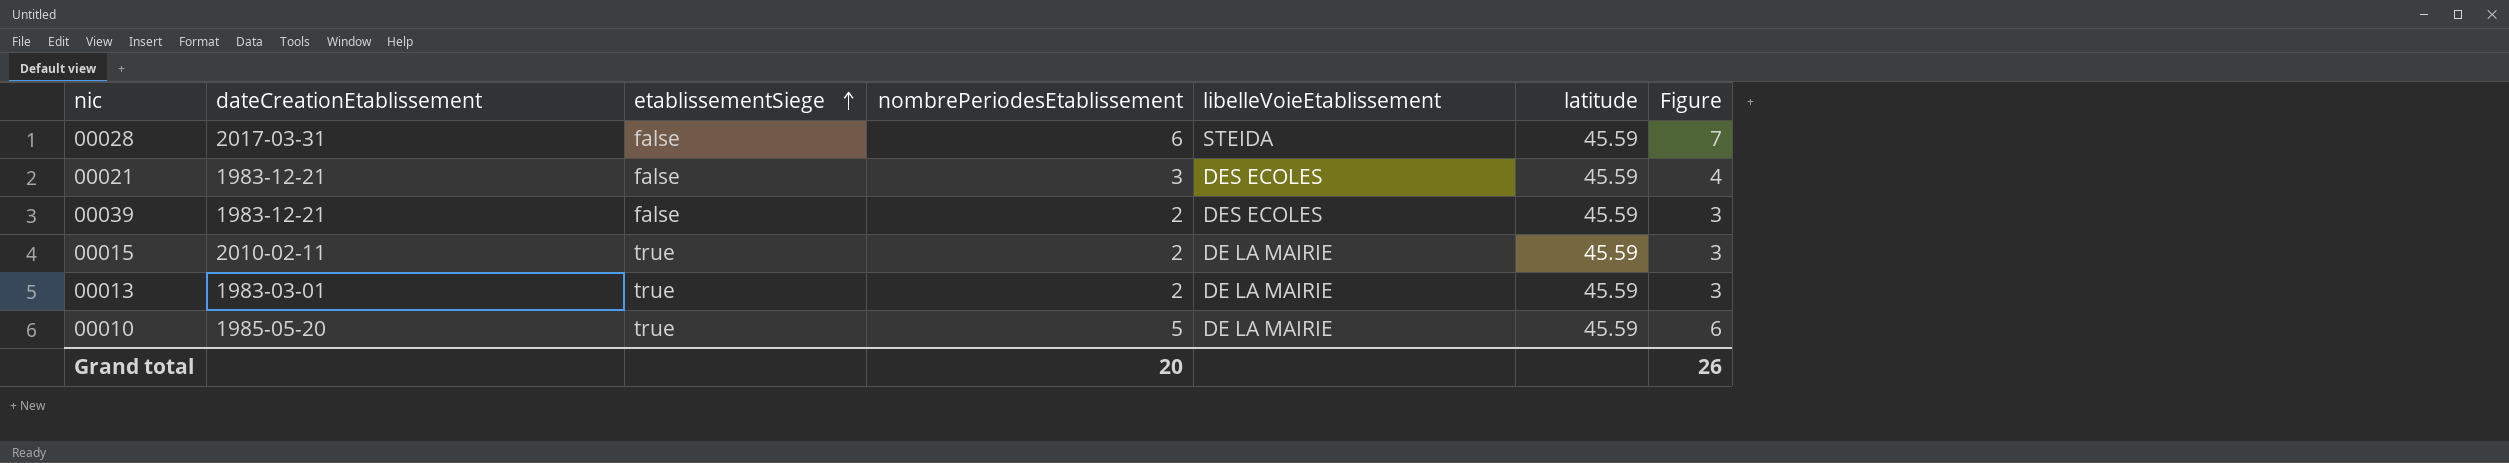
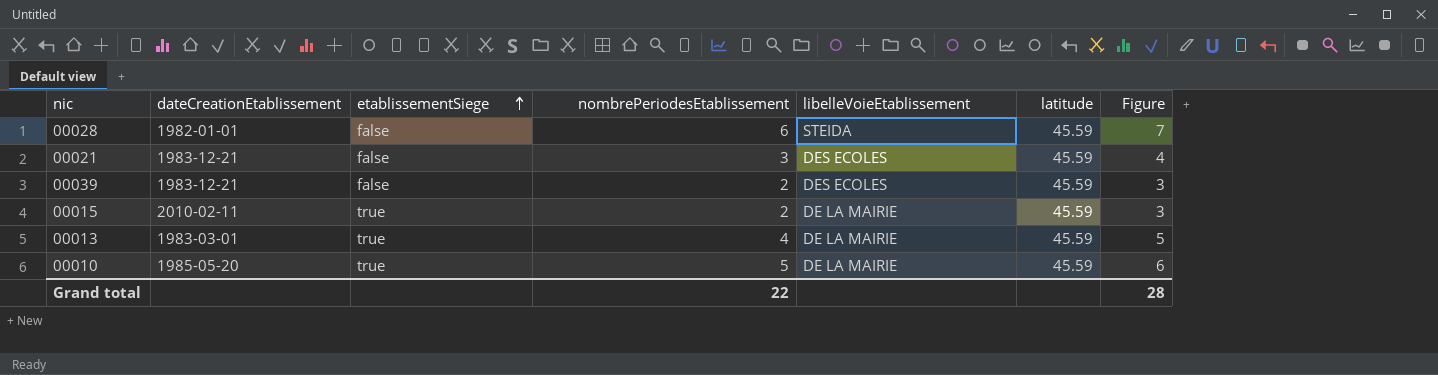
00028 | dateCreationEtablissement: 2017-03-31 -> 1982-01-01
00013 | nombrePeriodesEtablissement: 2 -> 4
00013 | Figure: 3 -> 5
Grand total | nombrePeriodesEtablissement: 20 -> 22
Grand total | Figure: 26 -> 28

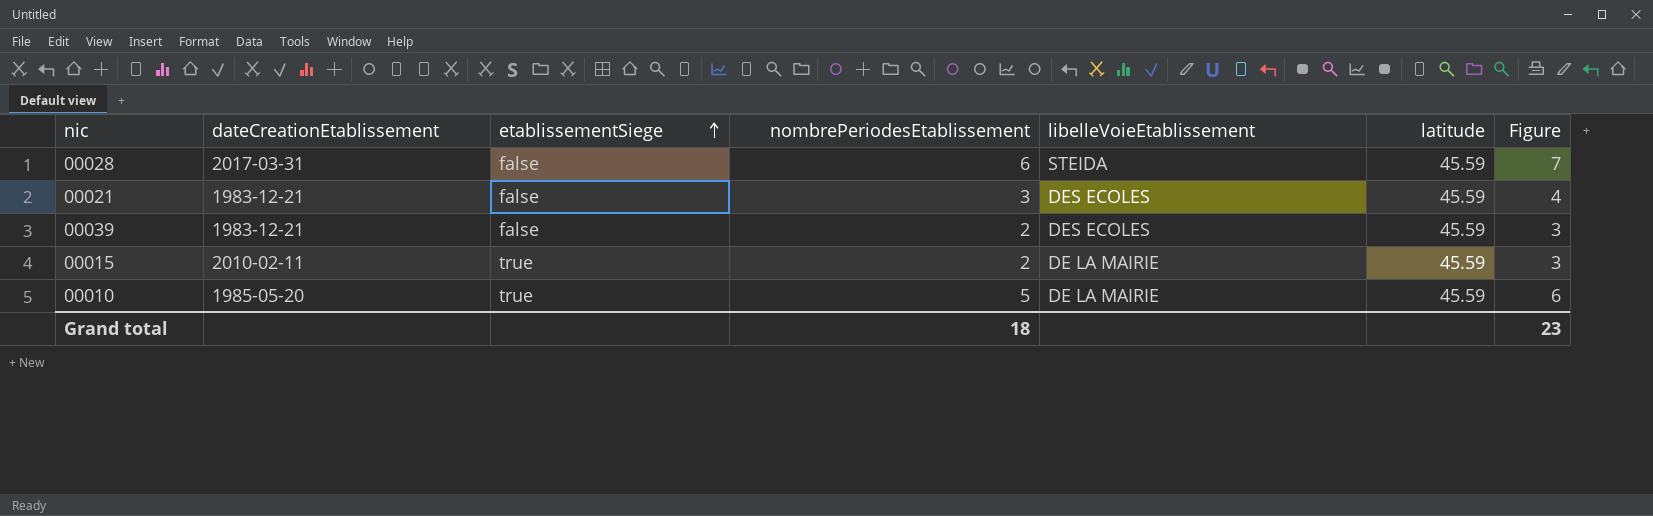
row 00013: 1983-03-01 | true | 4 | DE LA MAIRIE | 45.59 | 5 -> none
00028 | dateCreationEtablissement: 1982-01-01 -> 2017-03-31
Grand total | nombrePeriodesEtablissement: 22 -> 18
Grand total | Figure: 28 -> 23

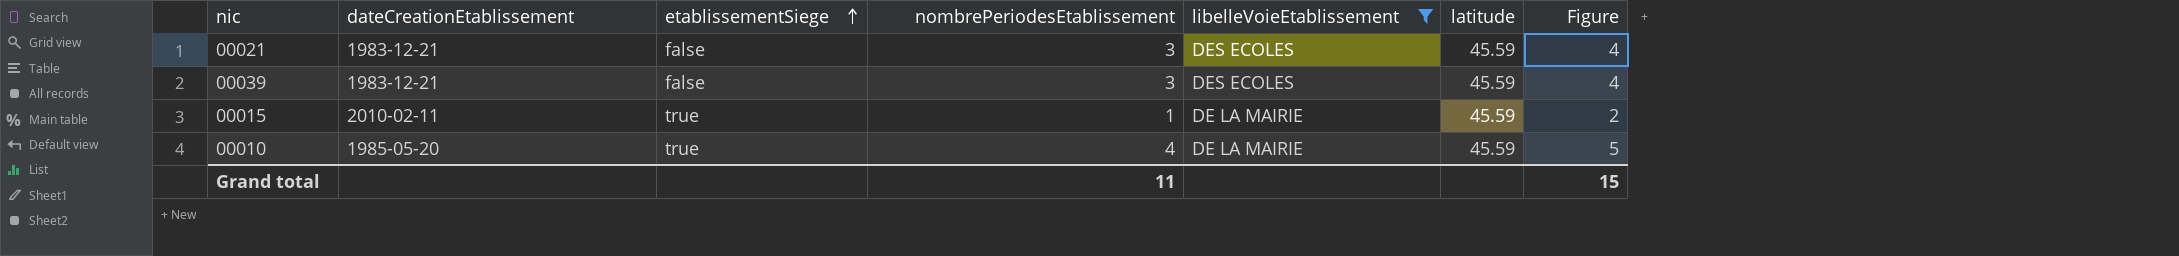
filter: none -> libelleVoieEtablissement != STEIDA
00039 | nombrePeriodesEtablissement: 2 -> 3
00039 | Figure: 3 -> 4
00015 | nombrePeriodesEtablissement: 2 -> 1
00015 | Figure: 3 -> 2
00010 | nombrePeriodesEtablissement: 5 -> 4
00010 | Figure: 6 -> 5
Grand total | nombrePeriodesEtablissement: 18 -> 11
Grand total | Figure: 23 -> 15

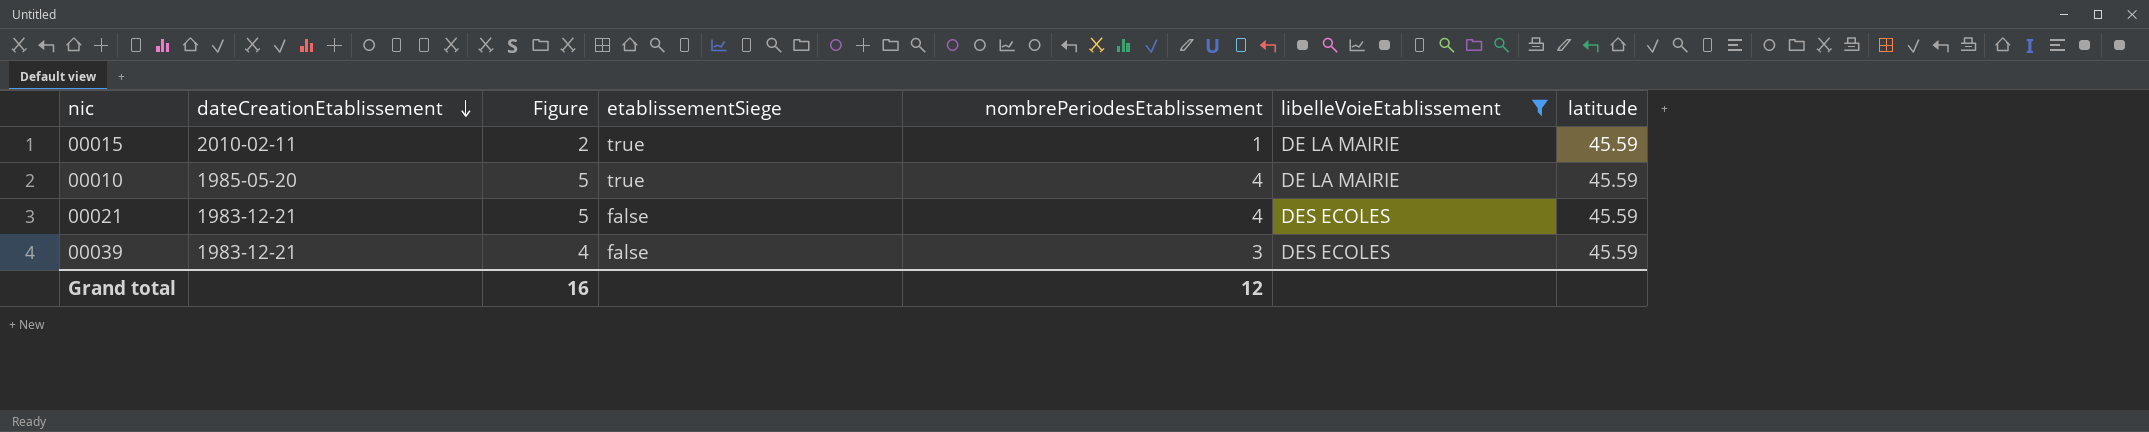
row order: etablissementSiege ascending -> dateCreationEtablissement descending
column Figure | position: 7 -> 3
00021 | Figure: 4 -> 5
00021 | nombrePeriodesEtablissement: 3 -> 4
Grand total | Figure: 15 -> 16
Grand total | nombrePeriodesEtablissement: 11 -> 12

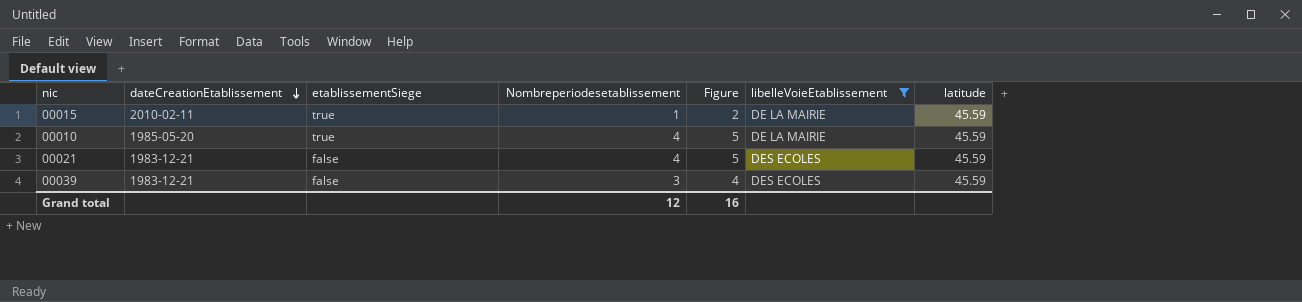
column name: nombrePeriodesEtablissement -> Nombreperiodesetablissement
column Figure | position: 3 -> 5

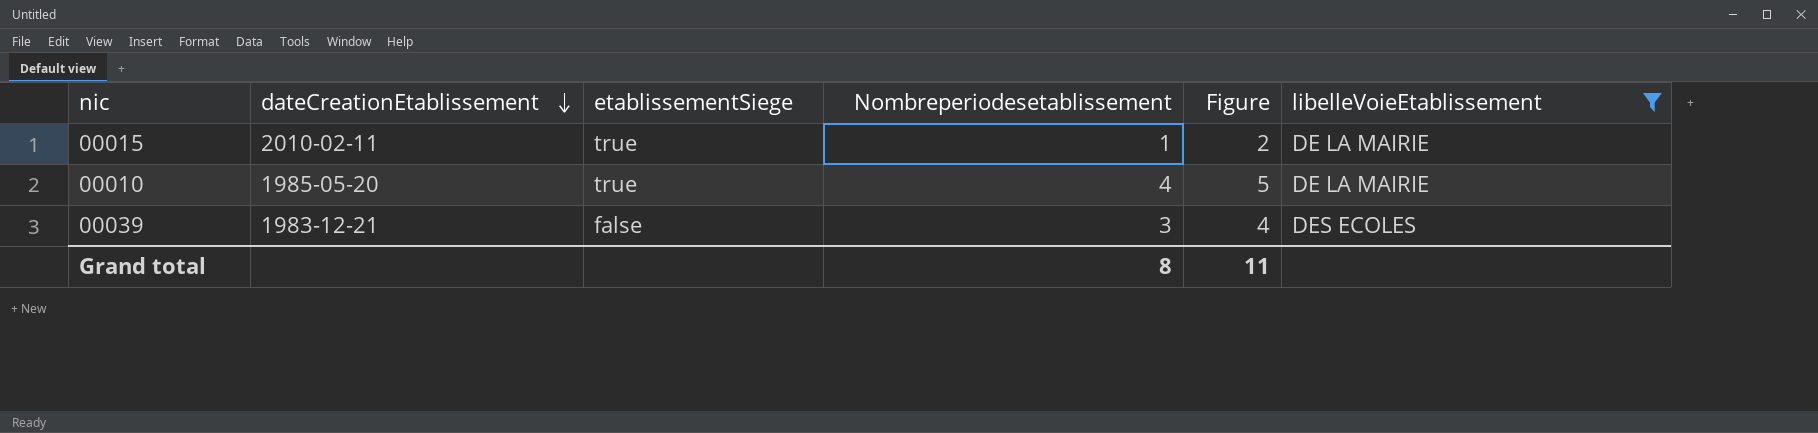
column latitude | position: 7 -> none
row 00021: 1983-12-21 | false | 4 | 5 | DES ECOLES | 45.59 -> none
Grand total | Nombreperiodesetablissement: 12 -> 8
Grand total | Figure: 16 -> 11

